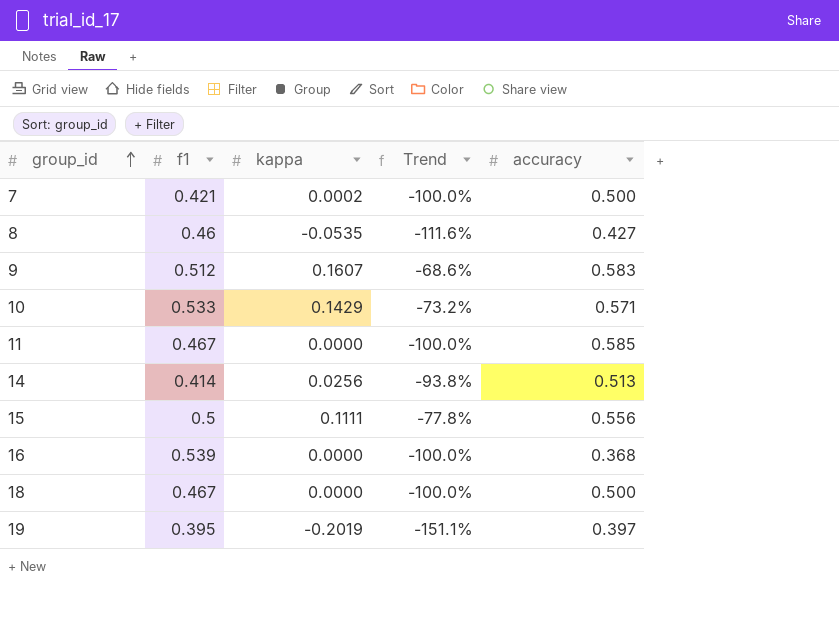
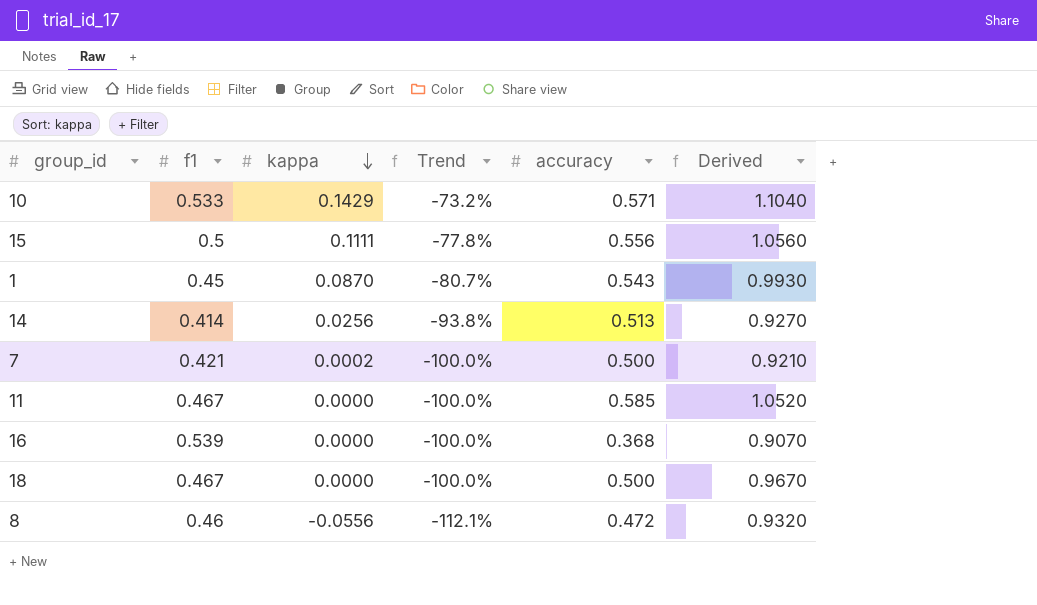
row order: group_id ascending -> kappa descending
column Derived | formula: none -> [f1] + [accuracy]
row 9: 0.512 | 0.1607 | -68.6% | 0.583 -> none
row 19: 0.395 | -0.2019 | -151.1% | 0.397 -> none
row 1: none -> 0.45 | 0.0870 | -80.7% | 0.543 | 0.9930
8 | kappa: -0.0535 -> -0.0556
8 | Trend: -111.6% -> -112.1%
8 | accuracy: 0.427 -> 0.472

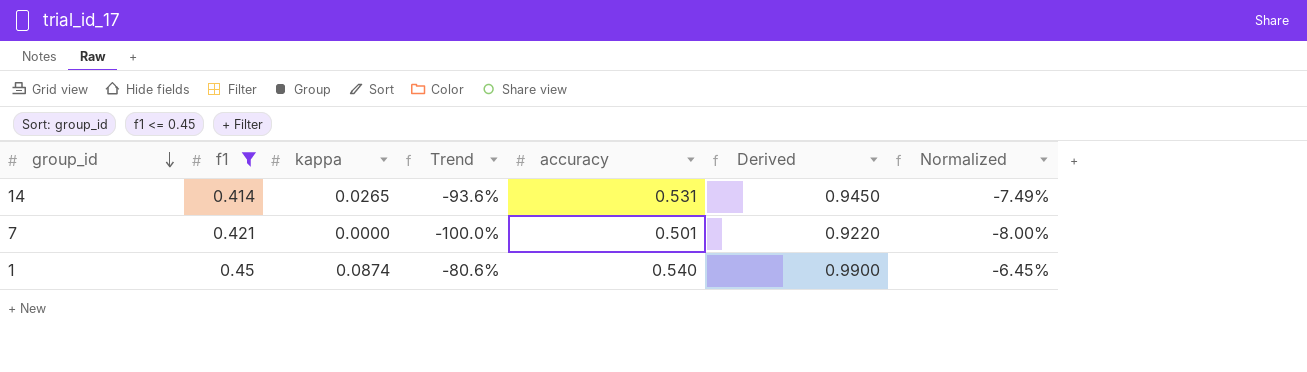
filter: none -> f1 <= 0.45
row order: kappa descending -> group_id descending
column Normalized | formula: none -> [Trend] * 0.08
14 | kappa: 0.0256 -> 0.0265
14 | Trend: -93.8% -> -93.6%
14 | accuracy: 0.513 -> 0.531
14 | Derived: 0.9270 -> 0.9450
7 | kappa: 0.0002 -> 0.0000
7 | accuracy: 0.500 -> 0.501
7 | Derived: 0.9210 -> 0.9220
1 | kappa: 0.0870 -> 0.0874
1 | Trend: -80.7% -> -80.6%
1 | accuracy: 0.543 -> 0.540
1 | Derived: 0.9930 -> 0.9900

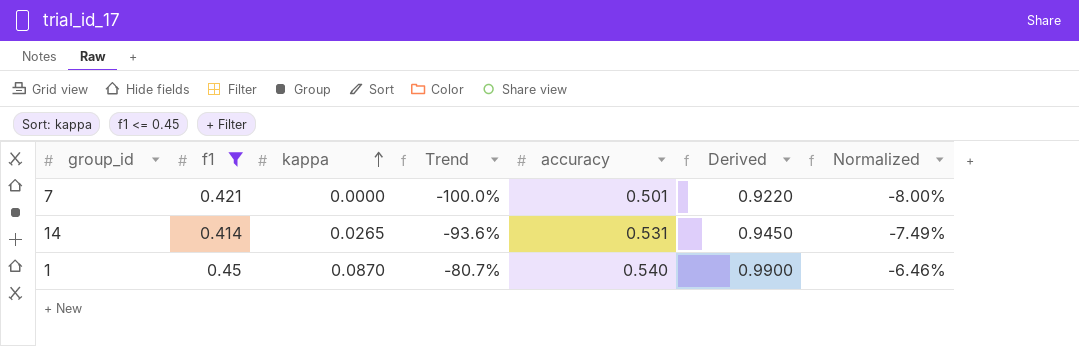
row order: group_id descending -> kappa ascending
1 | kappa: 0.0874 -> 0.0870
1 | Trend: -80.6% -> -80.7%
1 | Normalized: -6.45% -> -6.46%

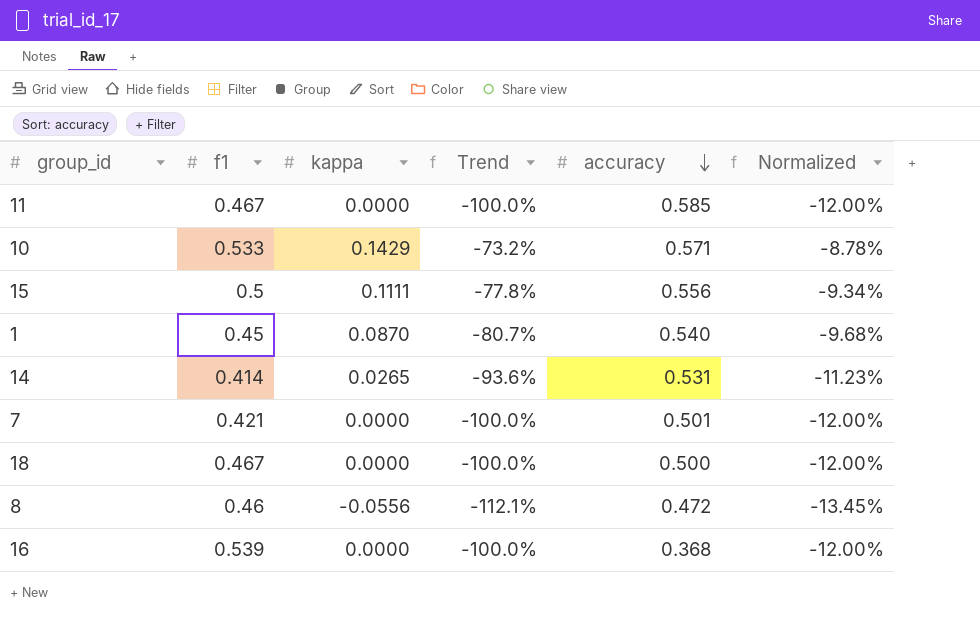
filter: f1 <= 0.45 -> none
row order: kappa ascending -> accuracy descending
column Derived | formula: [f1] + [accuracy] -> none
column Normalized | formula: [Trend] * 0.08 -> [Trend] * 0.12

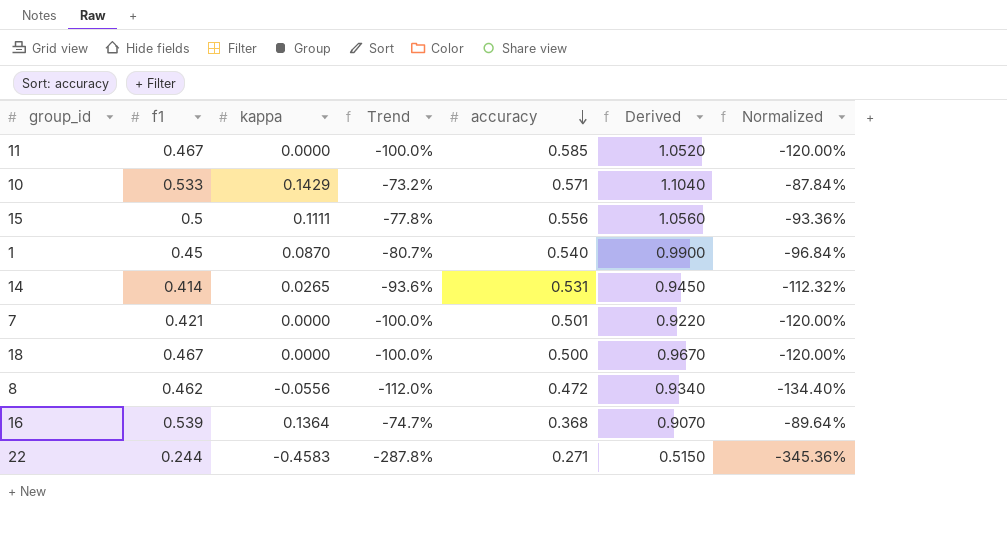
column Derived | formula: none -> [f1] + [accuracy]
column Normalized | formula: [Trend] * 0.12 -> [Trend] * 1.2
8 | f1: 0.46 -> 0.462
8 | Trend: -112.1% -> -112.0%
16 | kappa: 0.0000 -> 0.1364
16 | Trend: -100.0% -> -74.7%
row 22: none -> 0.244 | -0.4583 | -287.8% | 0.271 | 0.5150 | -345.36%

